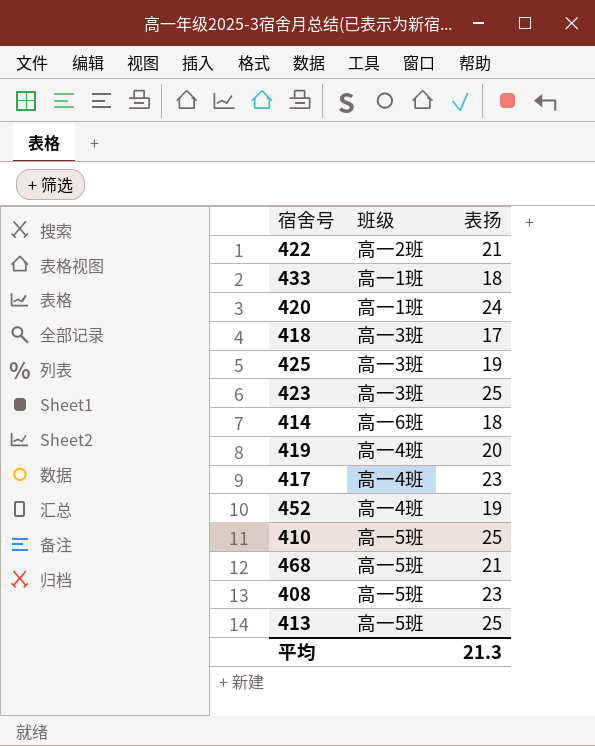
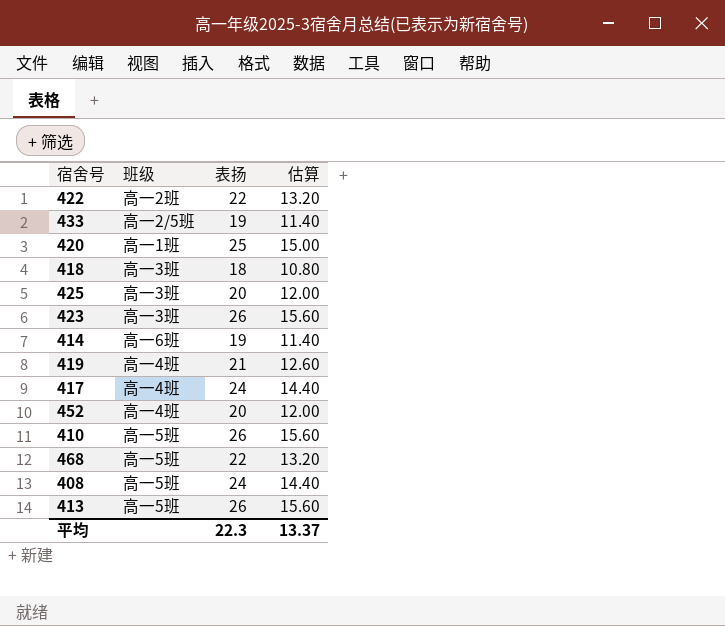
column 估算 | formula: none -> [表扬] * 0.6
422 | 表扬: 21 -> 22
433 | 班级: 高一1班 -> 高一2/5班
433 | 表扬: 18 -> 19
420 | 表扬: 24 -> 25
418 | 表扬: 17 -> 18
425 | 表扬: 19 -> 20
423 | 表扬: 25 -> 26
414 | 表扬: 18 -> 19
419 | 表扬: 20 -> 21
417 | 表扬: 23 -> 24
452 | 表扬: 19 -> 20
410 | 表扬: 25 -> 26
468 | 表扬: 21 -> 22
408 | 表扬: 23 -> 24
413 | 表扬: 25 -> 26
平均 | 表扬: 21.3 -> 22.3

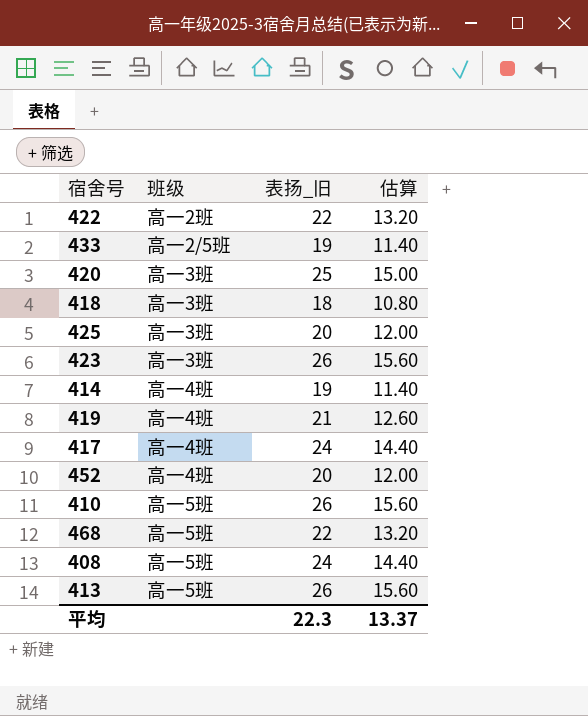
column name: 表扬 -> 表扬_旧
420 | 班级: 高一1班 -> 高一3班
414 | 班级: 高一6班 -> 高一4班

